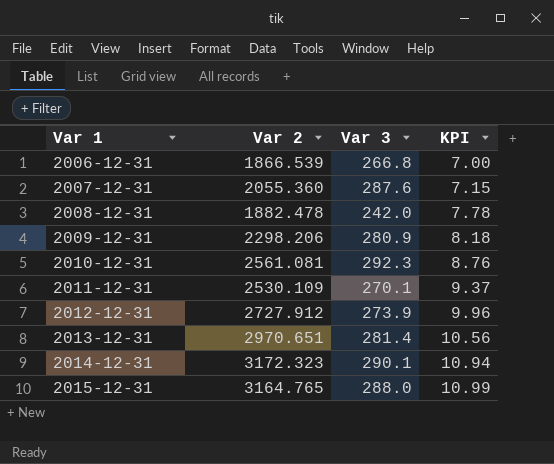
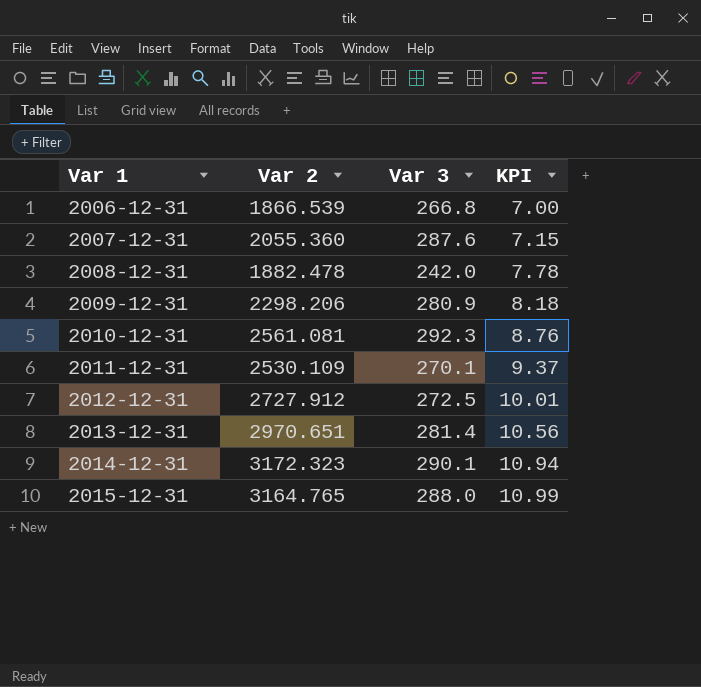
2012-12-31 | Var 3: 273.9 -> 272.5
2012-12-31 | KPI: 9.96 -> 10.01

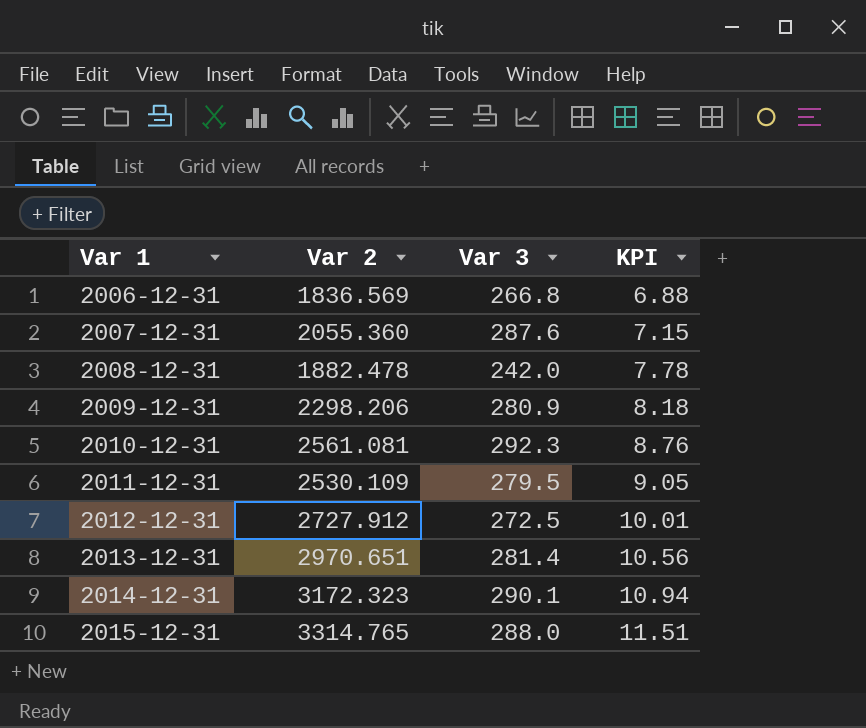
2006-12-31 | Var 2: 1866.539 -> 1836.569
2006-12-31 | KPI: 7.00 -> 6.88
2011-12-31 | Var 3: 270.1 -> 279.5
2011-12-31 | KPI: 9.37 -> 9.05
2015-12-31 | Var 2: 3164.765 -> 3314.765
2015-12-31 | KPI: 10.99 -> 11.51

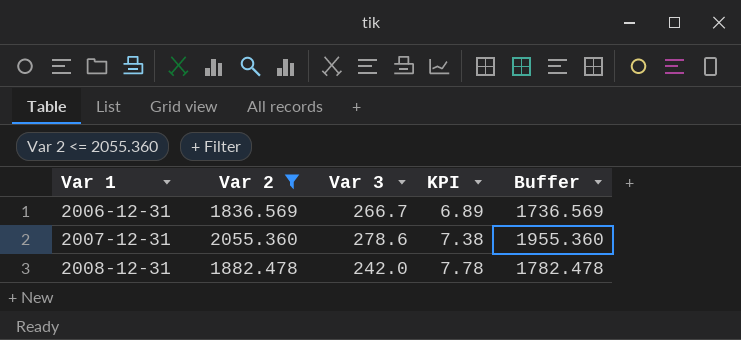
filter: none -> Var 2 <= 2055.360
column Buffer | formula: none -> [Var 2] - 100
2006-12-31 | Var 3: 266.8 -> 266.7
2006-12-31 | KPI: 6.88 -> 6.89
2007-12-31 | Var 3: 287.6 -> 278.6
2007-12-31 | KPI: 7.15 -> 7.38

